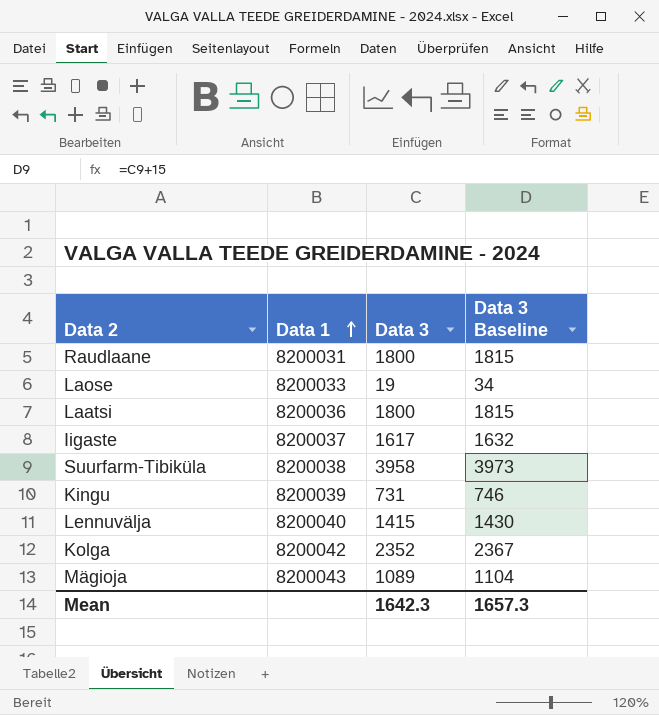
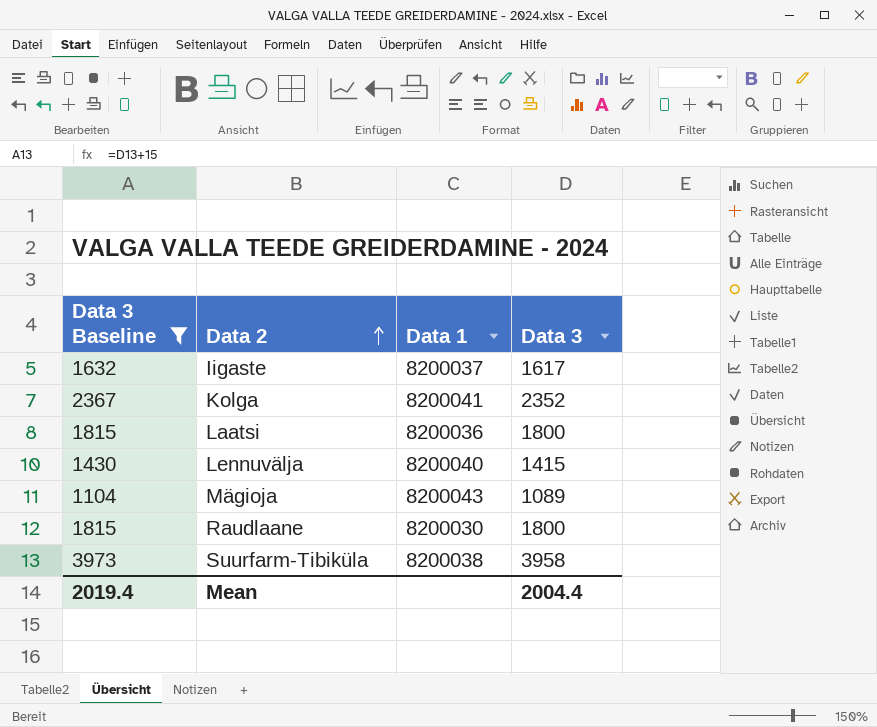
filter: none -> Data 3 Baseline >= 1104
row order: Data 1 ascending -> Data 2 ascending
column Data 3 Baseline | position: 4 -> 1
Kolga | Data 1: 8200042 -> 8200041
Raudlaane | Data 1: 8200031 -> 8200030
Mean | Data 3 Baseline: 1657.3 -> 2019.4
Mean | Data 3: 1642.3 -> 2004.4

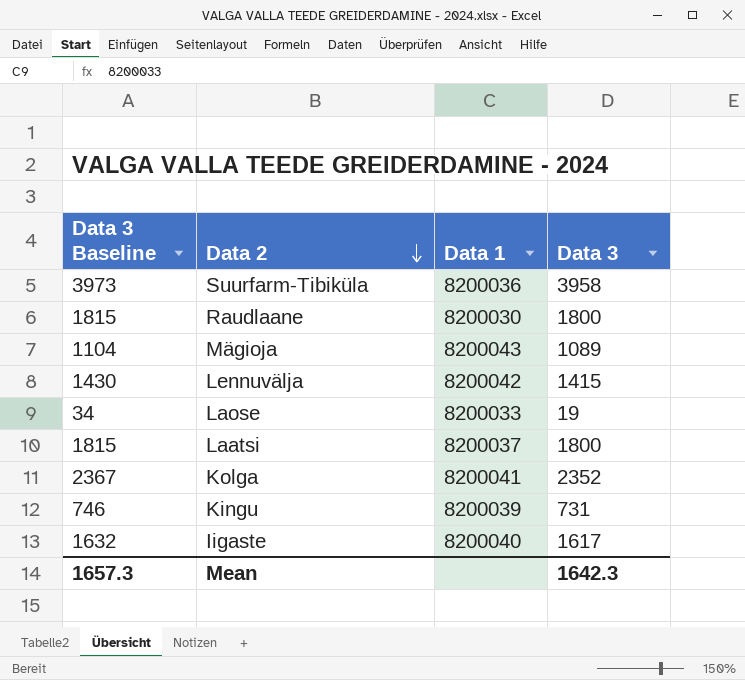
filter: Data 3 Baseline >= 1104 -> none
row order: Data 2 ascending -> Data 2 descending
Suurfarm-Tibiküla | Data 1: 8200038 -> 8200036
Lennuvälja | Data 1: 8200040 -> 8200042
Laatsi | Data 1: 8200036 -> 8200037
Iigaste | Data 1: 8200037 -> 8200040
Mean | Data 3 Baseline: 2019.4 -> 1657.3
Mean | Data 3: 2004.4 -> 1642.3

